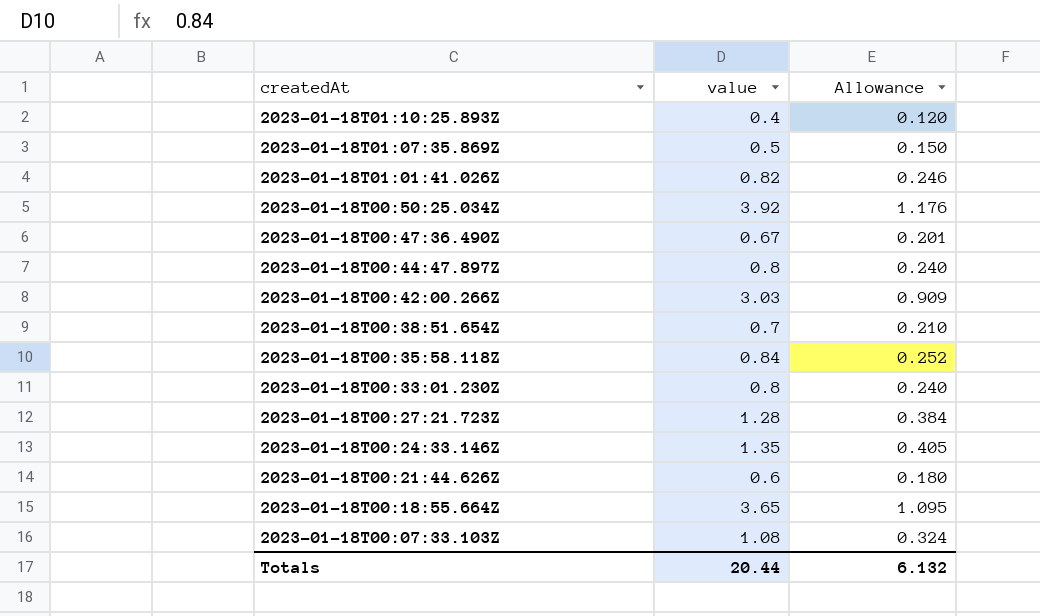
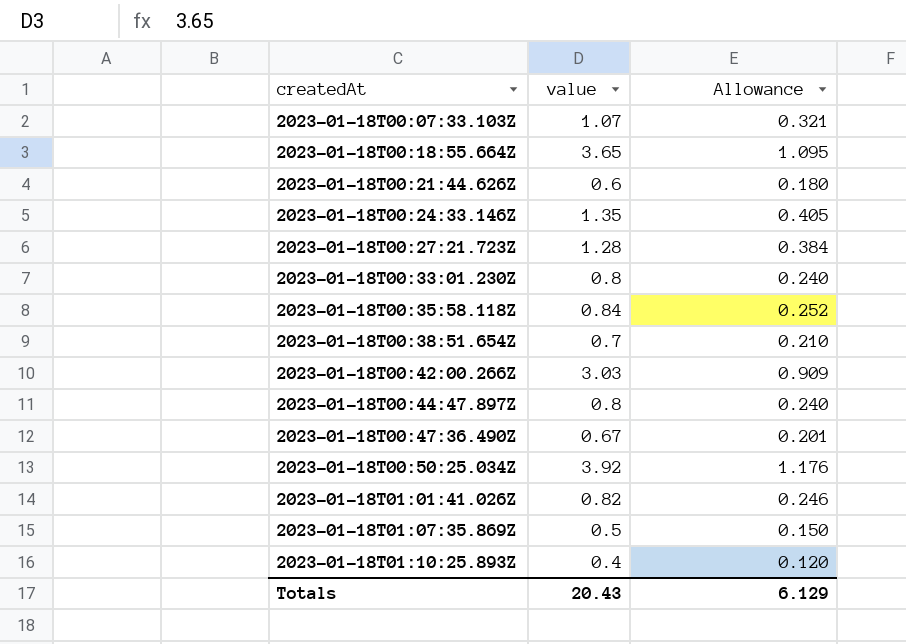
row order: createdAt descending -> createdAt ascending
2023-01-18T00:07:33.103Z | value: 1.08 -> 1.07
2023-01-18T00:07:33.103Z | Allowance: 0.324 -> 0.321
Totals | value: 20.44 -> 20.43
Totals | Allowance: 6.132 -> 6.129

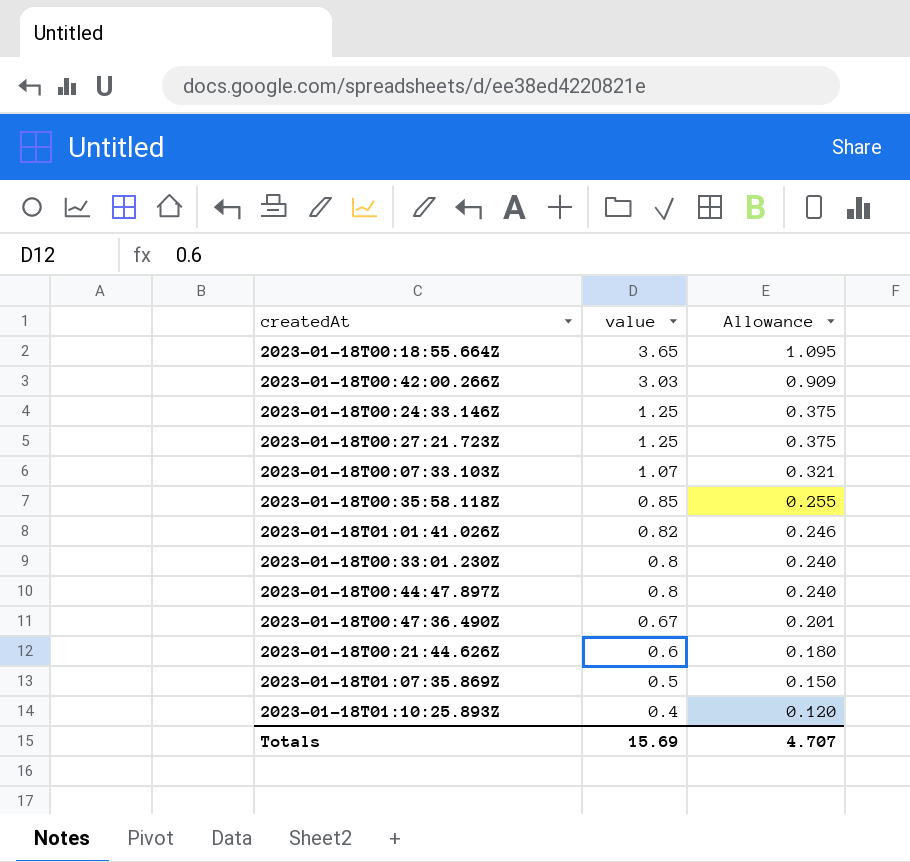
row order: createdAt ascending -> value descending
row 2023-01-18T00:38:51.654Z: 0.7 | 0.210 -> none
row 2023-01-18T00:50:25.034Z: 3.92 | 1.176 -> none
2023-01-18T00:24:33.146Z | value: 1.35 -> 1.25
2023-01-18T00:24:33.146Z | Allowance: 0.405 -> 0.375
2023-01-18T00:27:21.723Z | value: 1.28 -> 1.25
2023-01-18T00:27:21.723Z | Allowance: 0.384 -> 0.375
2023-01-18T00:35:58.118Z | value: 0.84 -> 0.85
2023-01-18T00:35:58.118Z | Allowance: 0.252 -> 0.255
Totals | value: 20.43 -> 15.69
Totals | Allowance: 6.129 -> 4.707

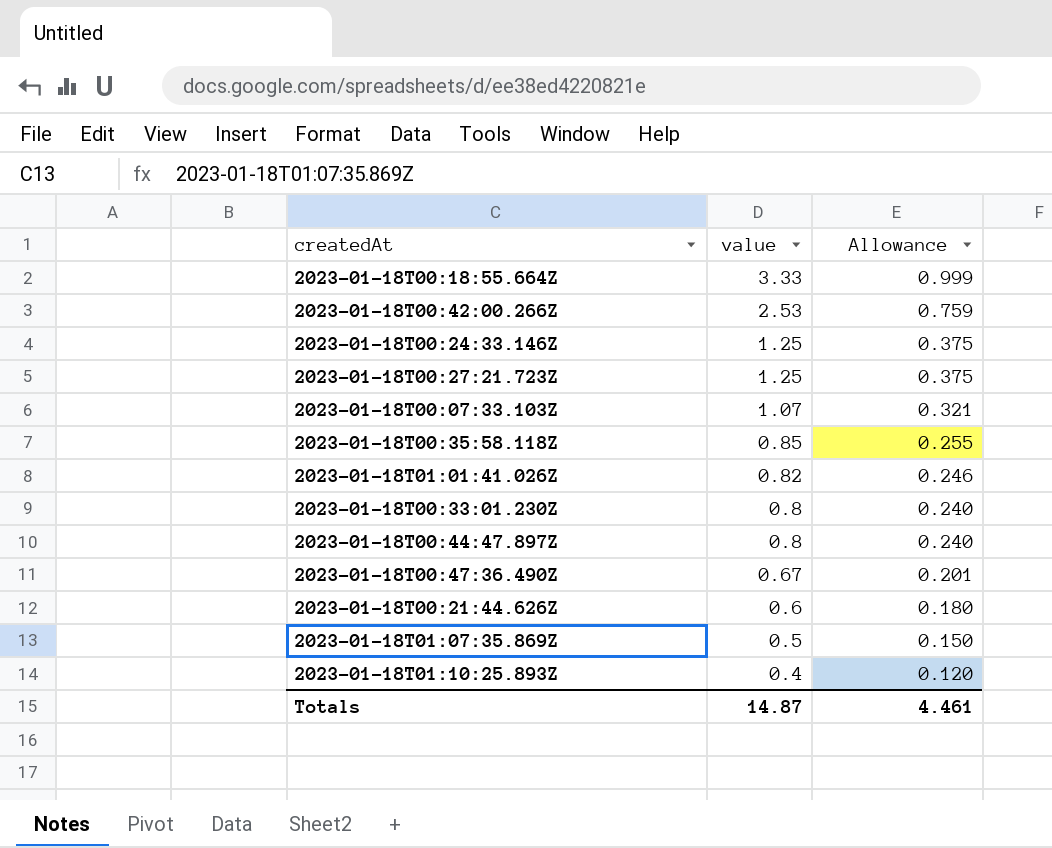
2023-01-18T00:18:55.664Z | value: 3.65 -> 3.33
2023-01-18T00:18:55.664Z | Allowance: 1.095 -> 0.999
2023-01-18T00:42:00.266Z | value: 3.03 -> 2.53
2023-01-18T00:42:00.266Z | Allowance: 0.909 -> 0.759
Totals | value: 15.69 -> 14.87
Totals | Allowance: 4.707 -> 4.461

